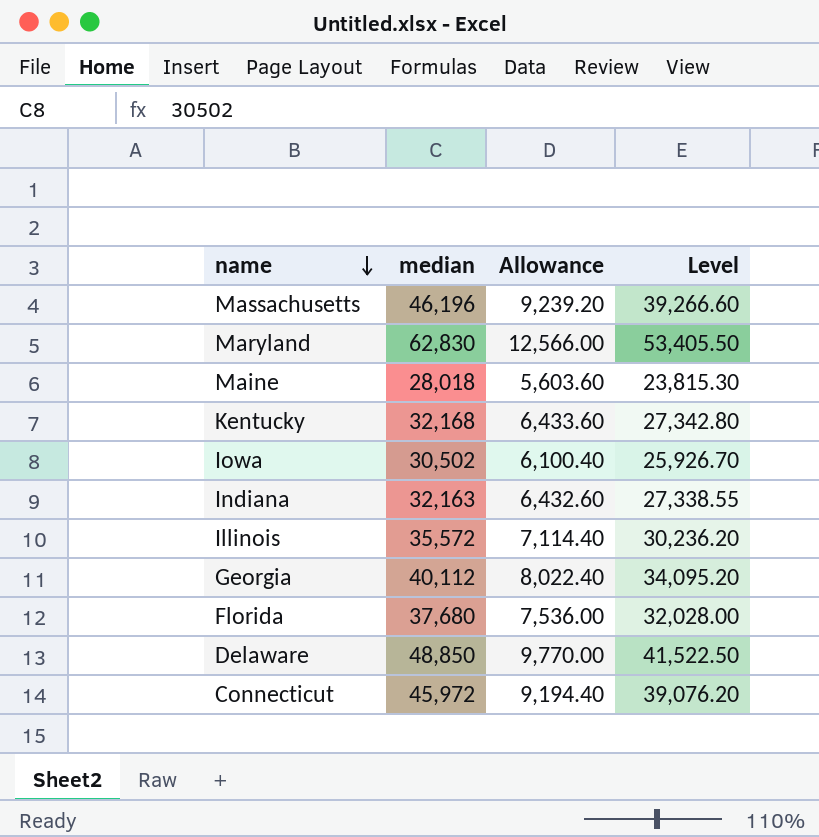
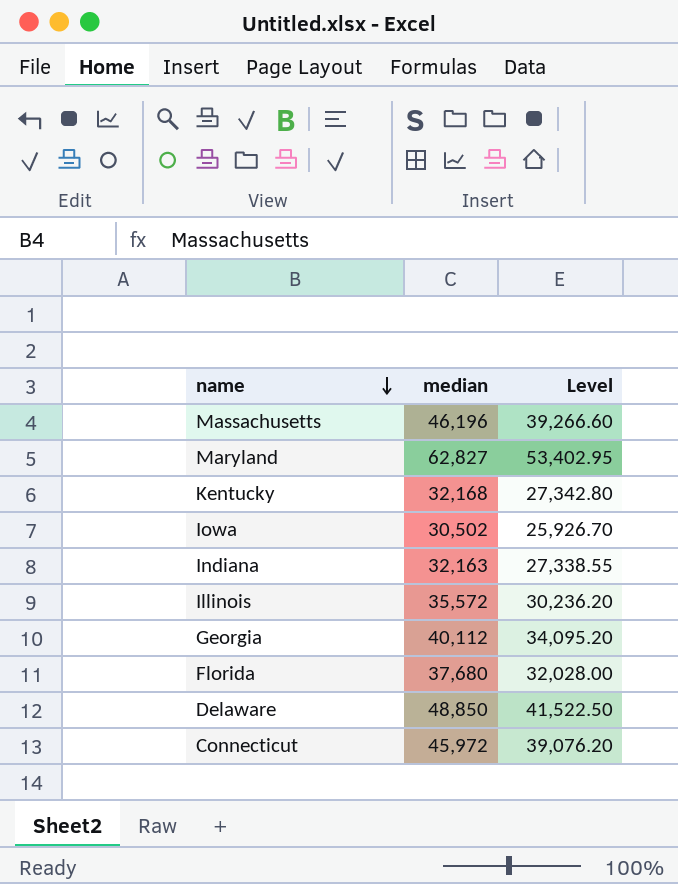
column Allowance | formula: [median] * 0.2 -> none
row Maine: 28,018 | 5,603.60 | 23,815.30 -> none
Maryland | median: 62,830 -> 62,827
Maryland | Level: 53,405.50 -> 53,402.95

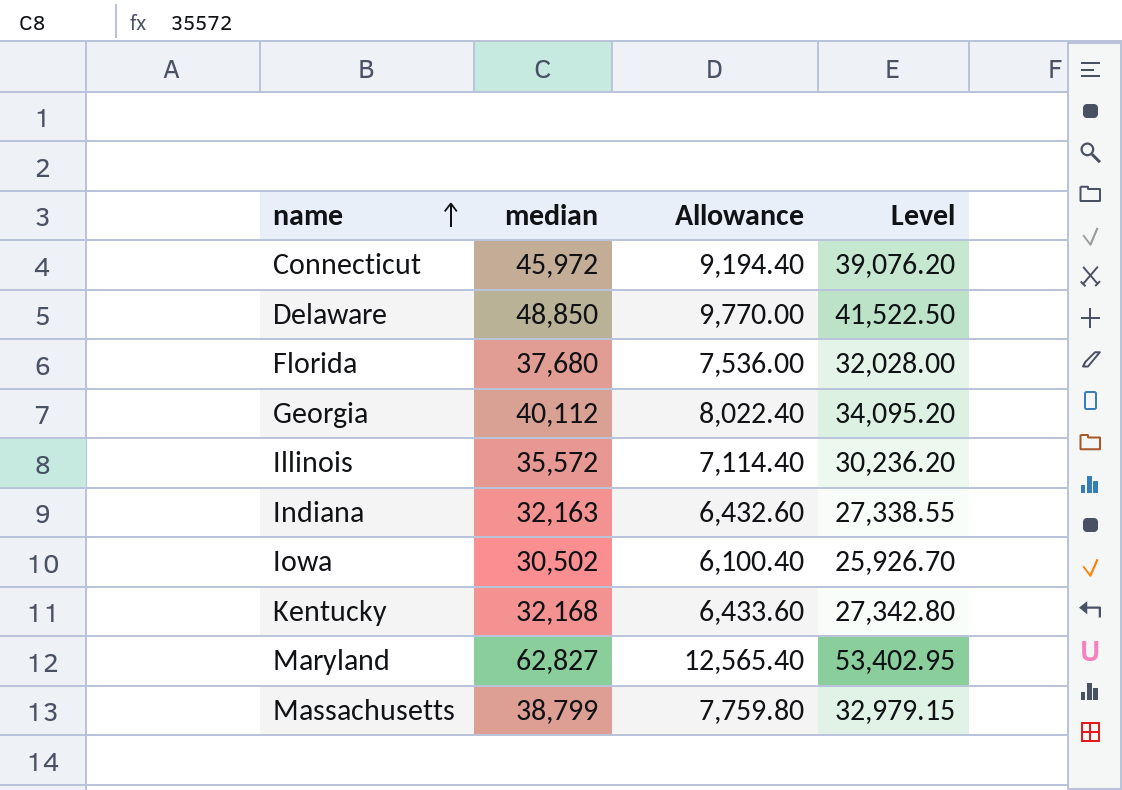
row order: name descending -> name ascending
column Allowance | formula: none -> [median] * 0.2
Massachusetts | median: 46,196 -> 38,799
Massachusetts | Level: 39,266.60 -> 32,979.15

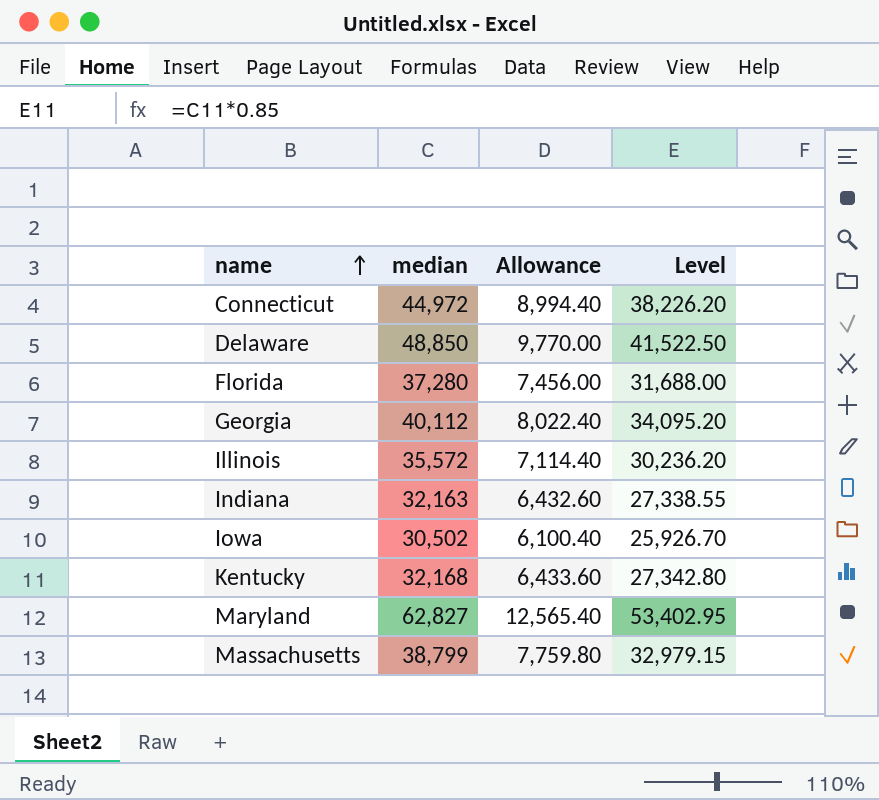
Connecticut | median: 45,972 -> 44,972
Connecticut | Allowance: 9,194.40 -> 8,994.40
Connecticut | Level: 39,076.20 -> 38,226.20
Florida | median: 37,680 -> 37,280
Florida | Allowance: 7,536.00 -> 7,456.00
Florida | Level: 32,028.00 -> 31,688.00

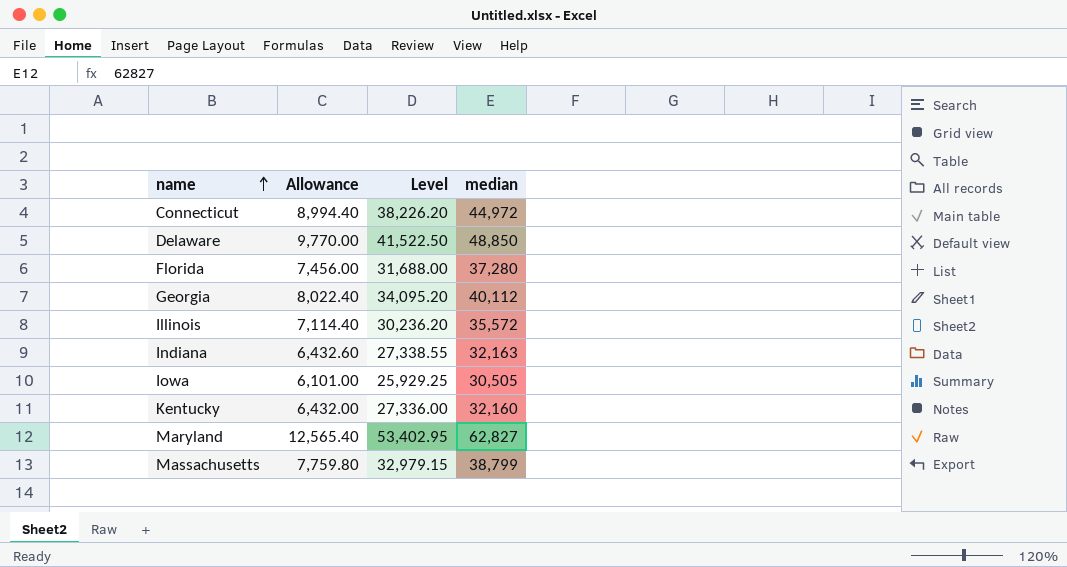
column median | position: 2 -> 4
Iowa | Allowance: 6,100.40 -> 6,101.00
Iowa | Level: 25,926.70 -> 25,929.25
Iowa | median: 30,502 -> 30,505
Kentucky | Allowance: 6,433.60 -> 6,432.00
Kentucky | Level: 27,342.80 -> 27,336.00
Kentucky | median: 32,168 -> 32,160

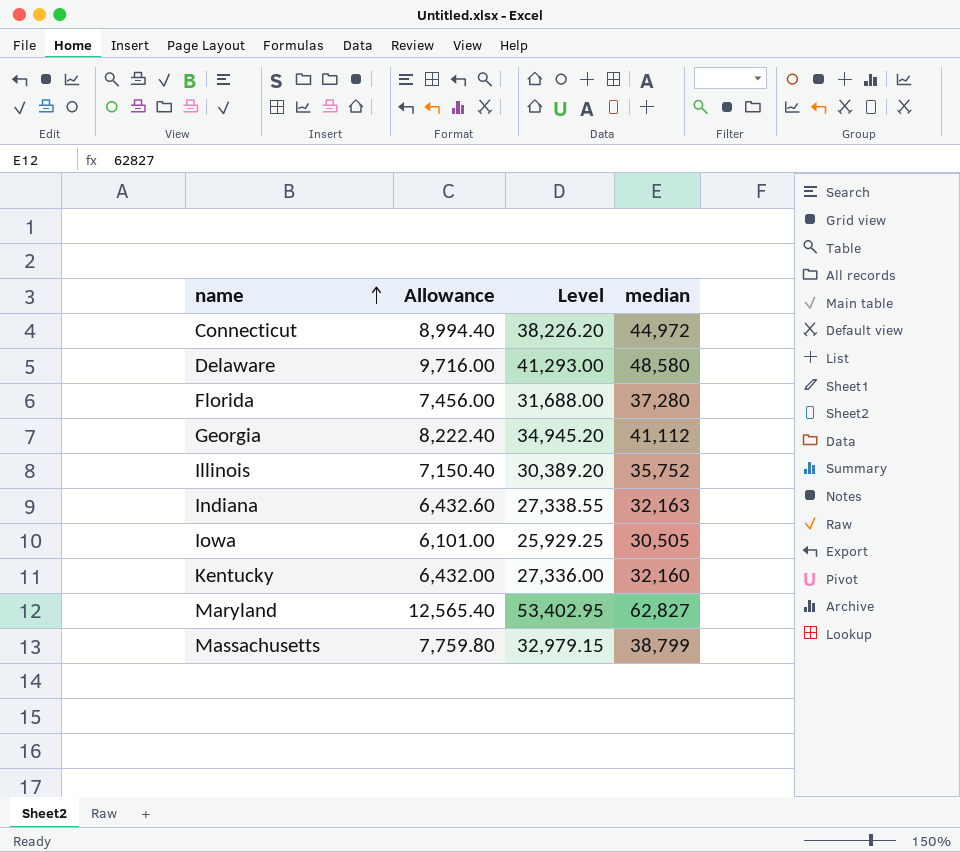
Delaware | Allowance: 9,770.00 -> 9,716.00
Delaware | Level: 41,522.50 -> 41,293.00
Delaware | median: 48,850 -> 48,580
Georgia | Allowance: 8,022.40 -> 8,222.40
Georgia | Level: 34,095.20 -> 34,945.20
Georgia | median: 40,112 -> 41,112
Illinois | Allowance: 7,114.40 -> 7,150.40
Illinois | Level: 30,236.20 -> 30,389.20
Illinois | median: 35,572 -> 35,752

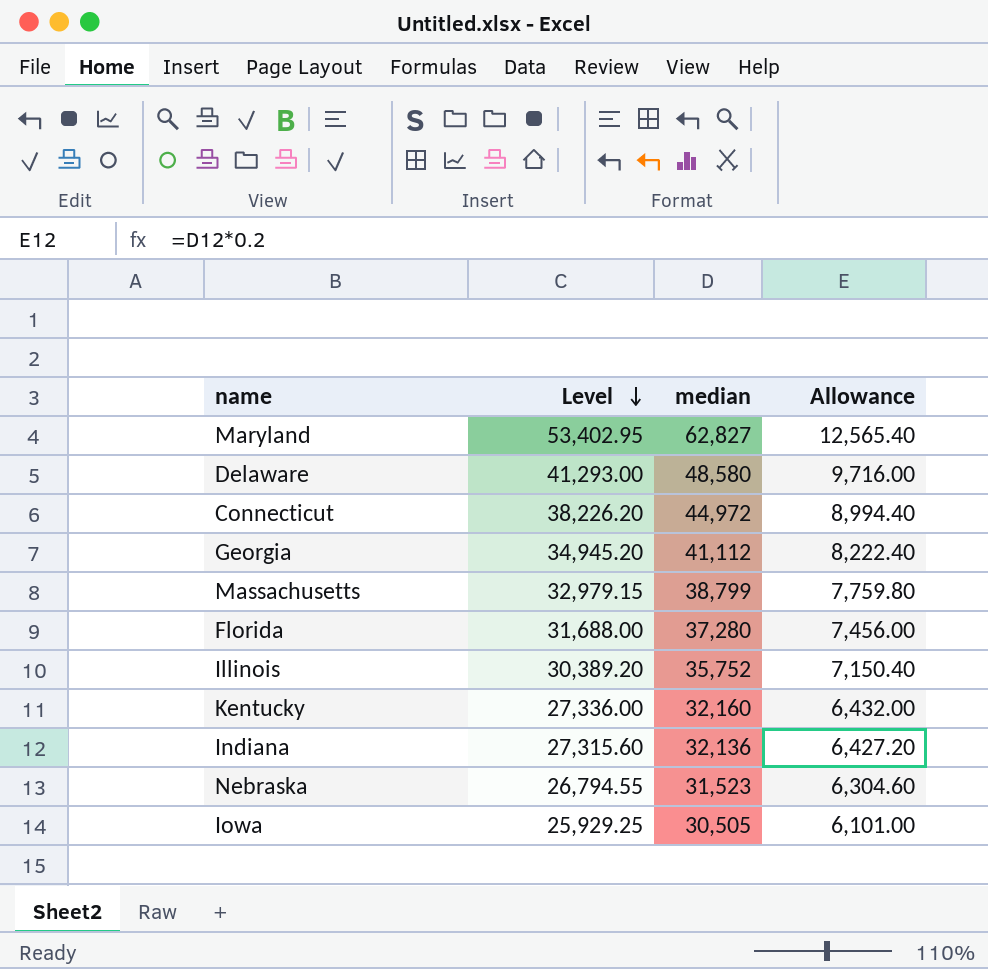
row order: name ascending -> Level descending
column Allowance | position: 2 -> 4
Indiana | Level: 27,338.55 -> 27,315.60
Indiana | median: 32,163 -> 32,136
Indiana | Allowance: 6,432.60 -> 6,427.20
row Nebraska: none -> 26,794.55 | 31,523 | 6,304.60

